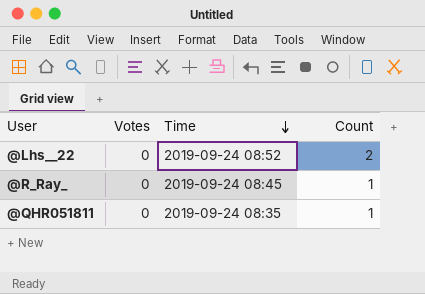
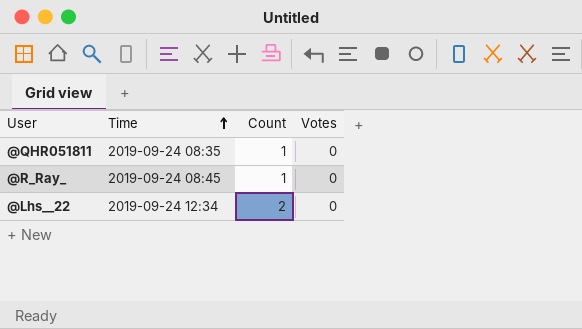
row order: Time descending -> Time ascending
column Votes | position: 2 -> 4
@Lhs__22 | Time: 2019-09-24 08:52 -> 2019-09-24 12:34

